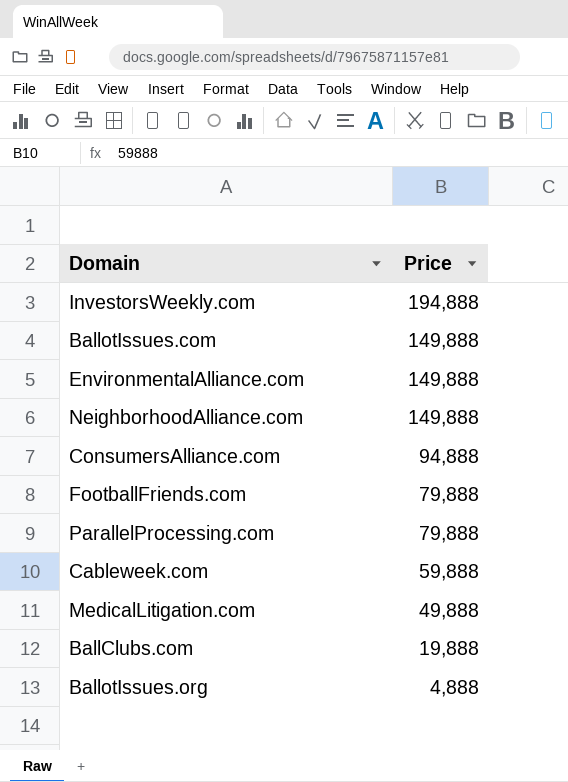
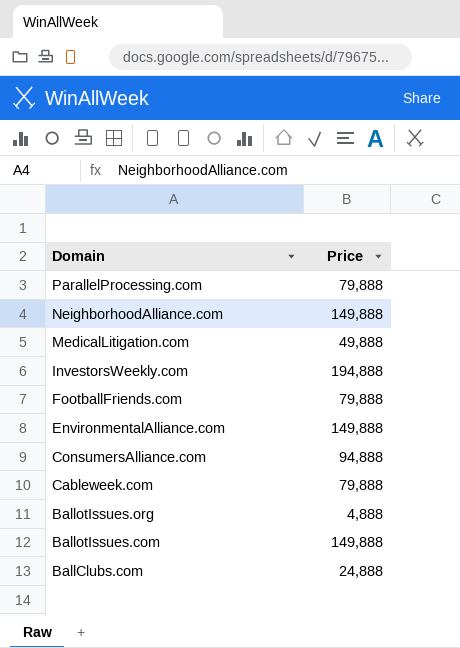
row order: Price descending -> Domain descending
Cableweek.com | Price: 59,888 -> 79,888
BallClubs.com | Price: 19,888 -> 24,888

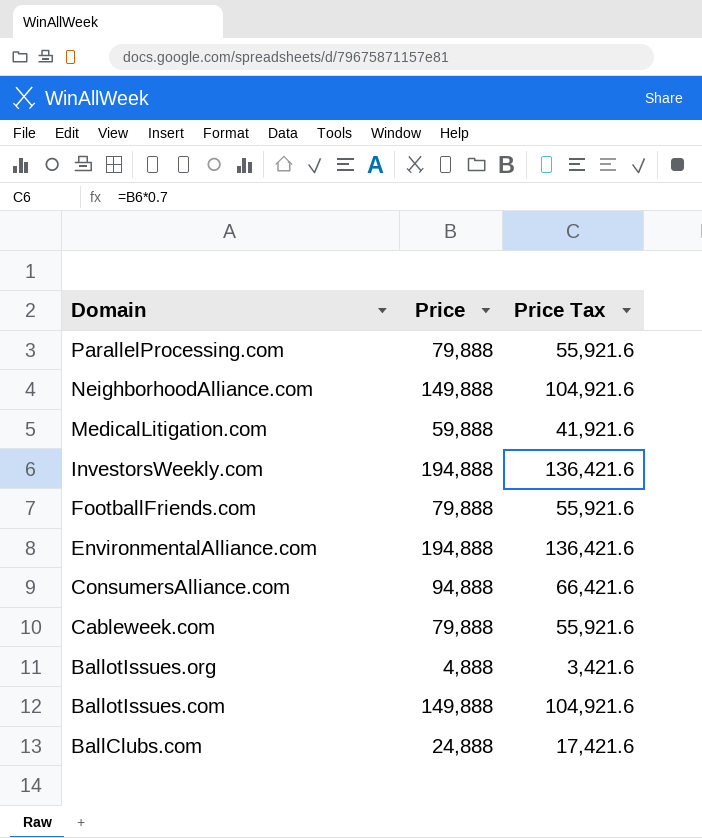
column Price Tax | formula: none -> [Price] * 0.7
MedicalLitigation.com | Price: 49,888 -> 59,888
EnvironmentalAlliance.com | Price: 149,888 -> 194,888

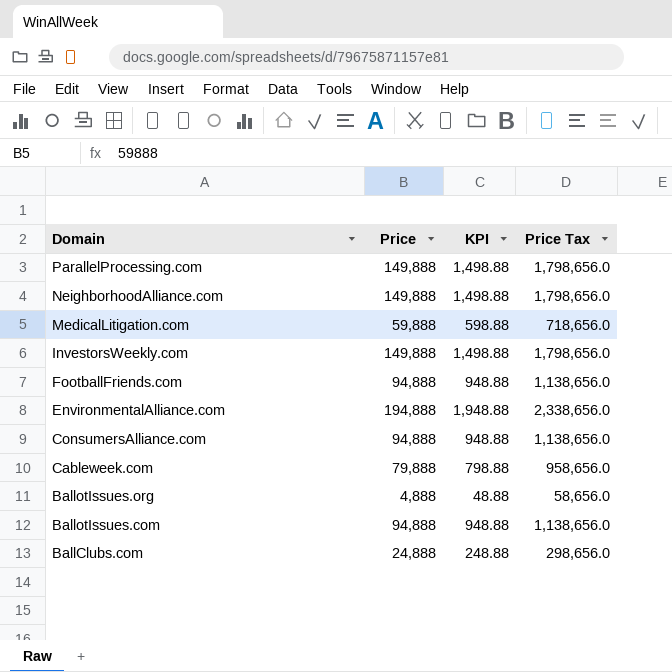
column KPI | formula: none -> [Price] * 0.01
column Price Tax | formula: [Price] * 0.7 -> [Price] * 12
ParallelProcessing.com | Price: 79,888 -> 149,888
InvestorsWeekly.com | Price: 194,888 -> 149,888
FootballFriends.com | Price: 79,888 -> 94,888
BallotIssues.com | Price: 149,888 -> 94,888

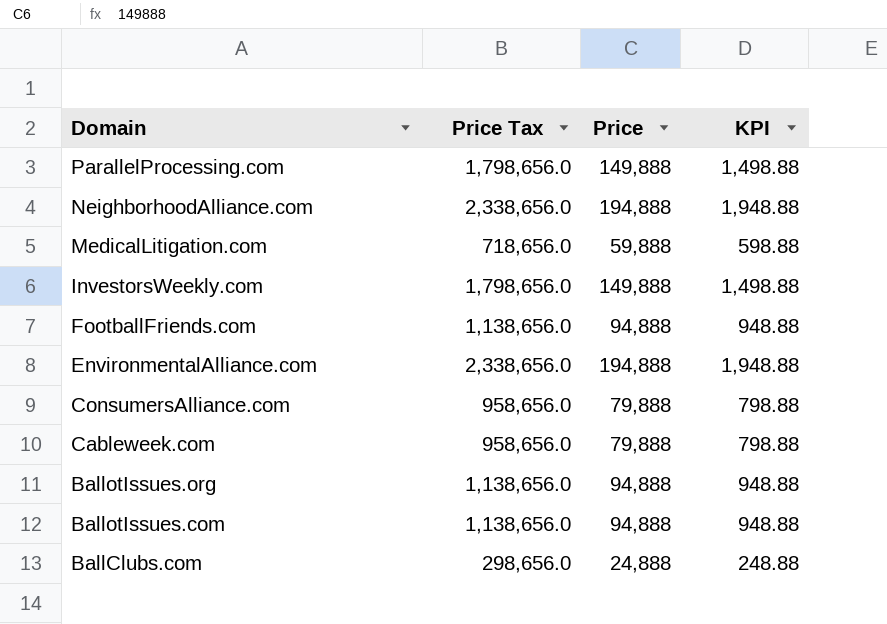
column Price Tax | position: 4 -> 2
NeighborhoodAlliance.com | Price Tax: 1,798,656.0 -> 2,338,656.0
NeighborhoodAlliance.com | Price: 149,888 -> 194,888
NeighborhoodAlliance.com | KPI: 1,498.88 -> 1,948.88
ConsumersAlliance.com | Price Tax: 1,138,656.0 -> 958,656.0
ConsumersAlliance.com | Price: 94,888 -> 79,888
ConsumersAlliance.com | KPI: 948.88 -> 798.88
BallotIssues.org | Price Tax: 58,656.0 -> 1,138,656.0
BallotIssues.org | Price: 4,888 -> 94,888
BallotIssues.org | KPI: 48.88 -> 948.88

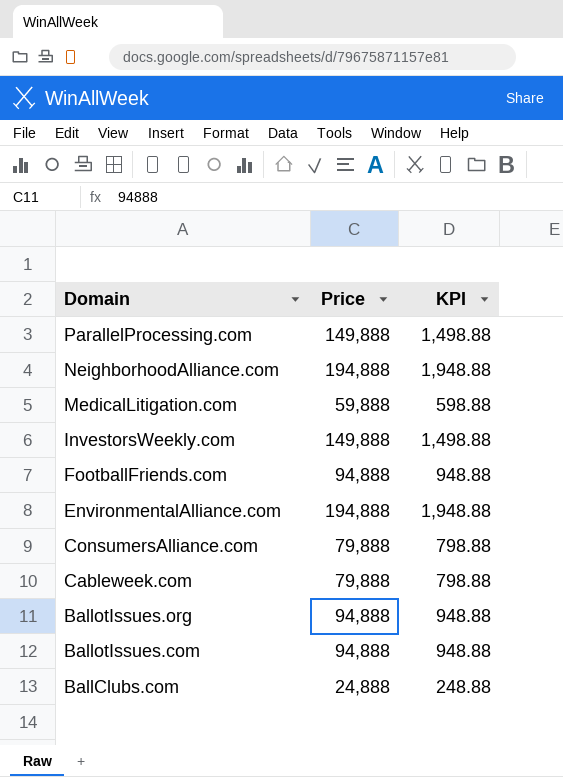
column Price Tax | formula: [Price] * 12 -> none

